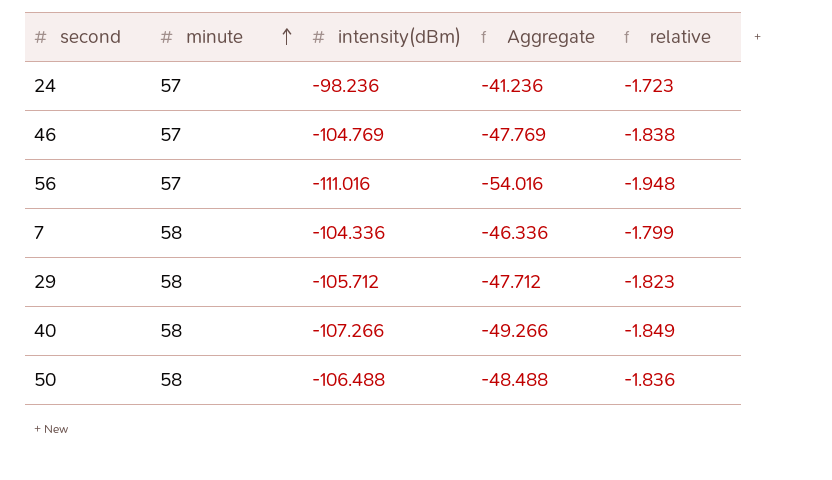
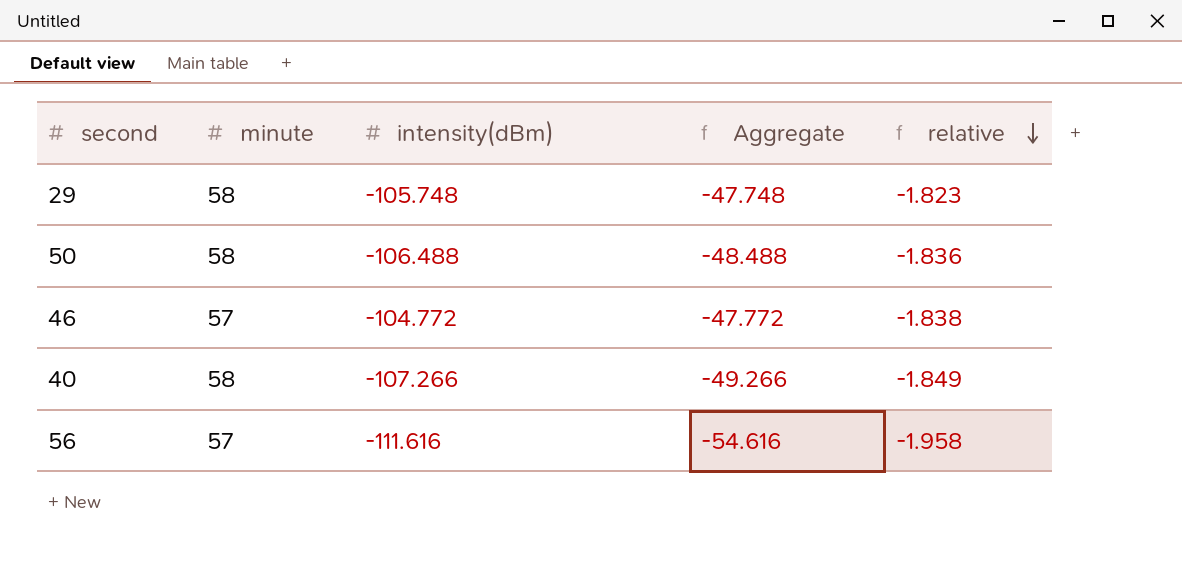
row order: minute ascending -> relative descending
row 24: 57 | -98.236 | -41.236 | -1.723 -> none
row 7: 58 | -104.336 | -46.336 | -1.799 -> none
29 | intensity(dBm): -105.712 -> -105.748
29 | Aggregate: -47.712 -> -47.748
46 | intensity(dBm): -104.769 -> -104.772
46 | Aggregate: -47.769 -> -47.772
56 | intensity(dBm): -111.016 -> -111.616
56 | Aggregate: -54.016 -> -54.616
56 | relative: -1.948 -> -1.958

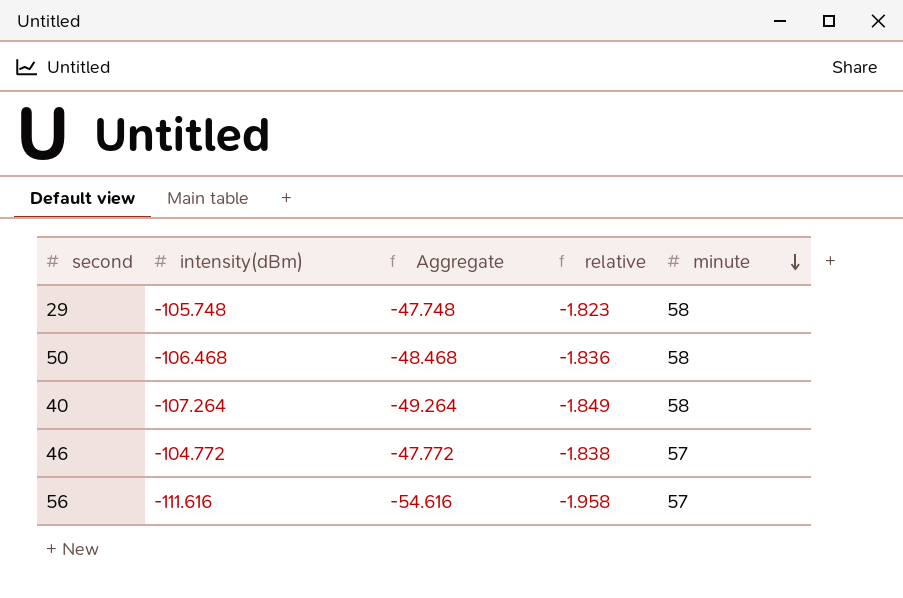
row order: relative descending -> minute descending
column minute | position: 2 -> 5
50 | intensity(dBm): -106.488 -> -106.468
50 | Aggregate: -48.488 -> -48.468
40 | intensity(dBm): -107.266 -> -107.264
40 | Aggregate: -49.266 -> -49.264

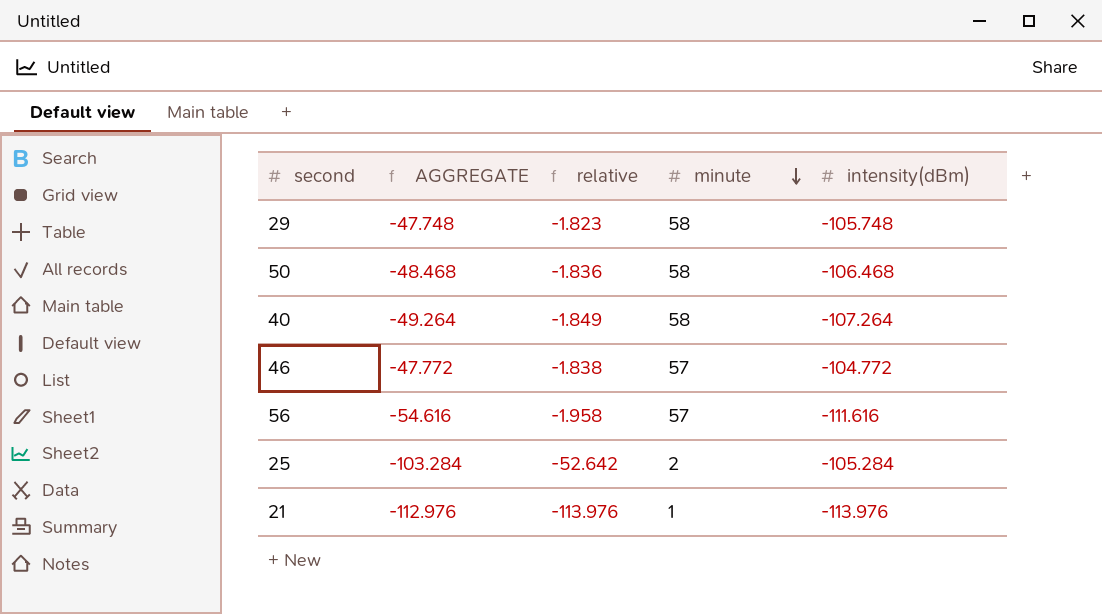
column name: Aggregate -> AGGREGATE
column intensity(dBm) | position: 2 -> 5
row 25: none -> -103.284 | -52.642 | 2 | -105.284
row 21: none -> -112.976 | -113.976 | 1 | -113.976

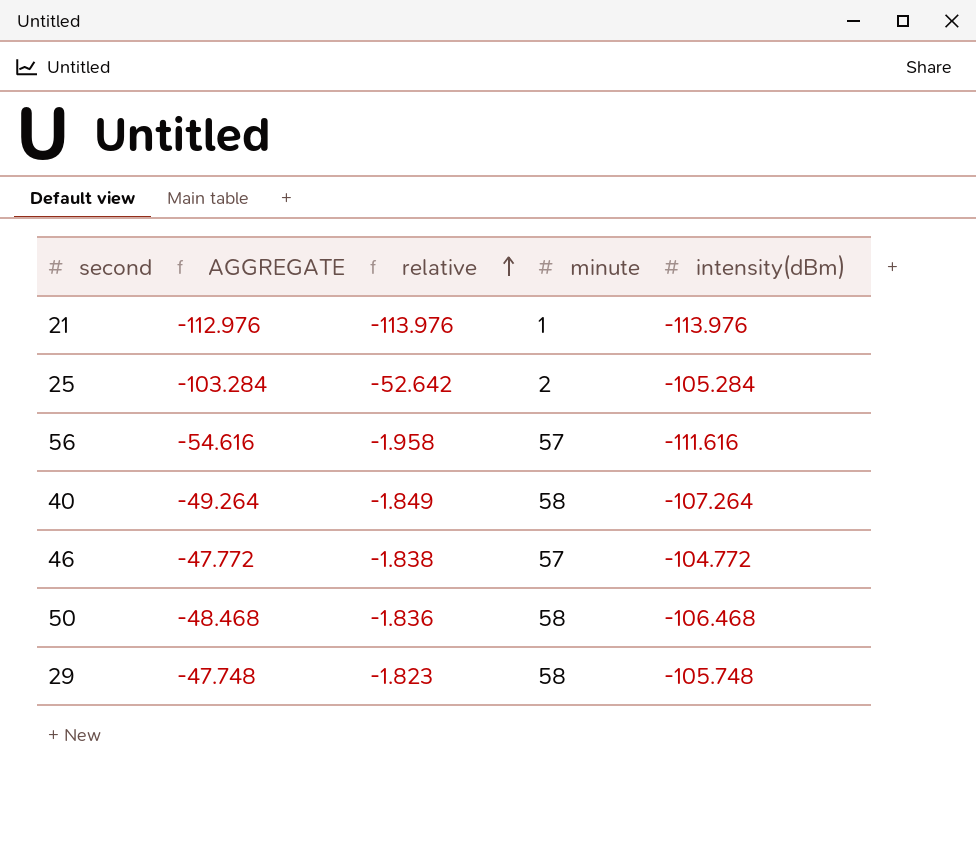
row order: minute descending -> relative ascending

